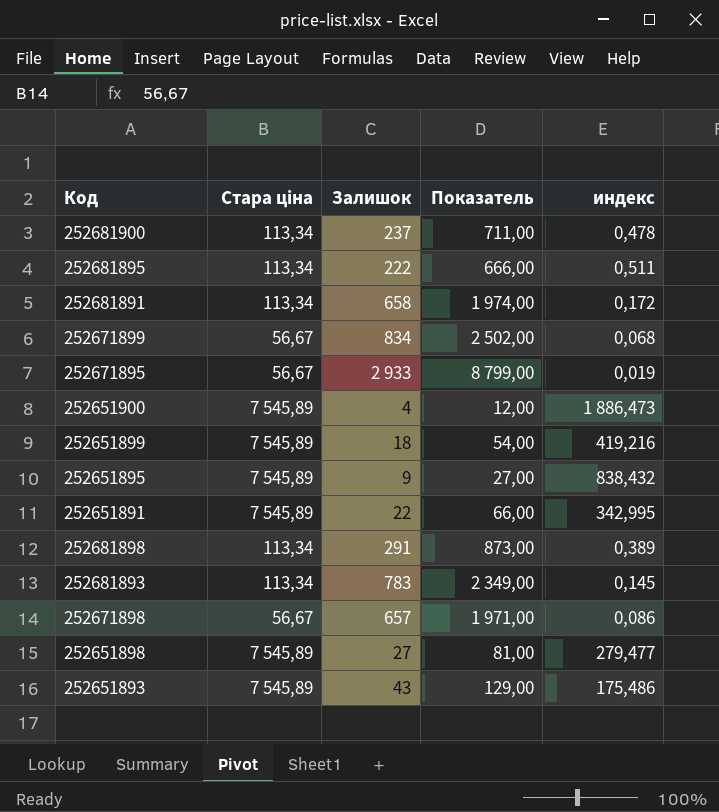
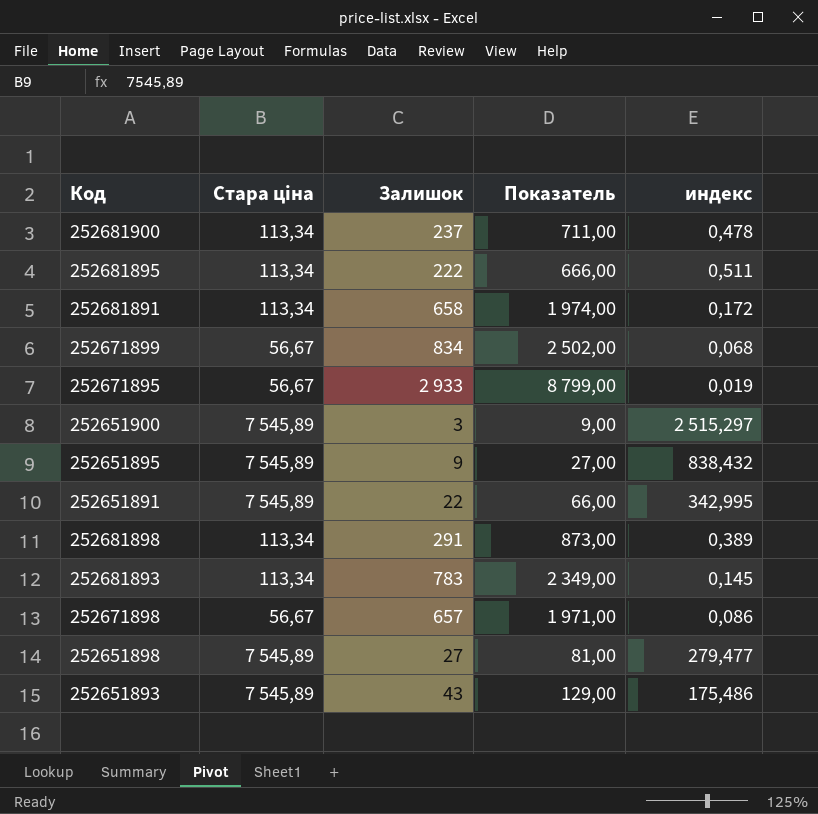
row 252651899: 7 545,89 | 18 | 54,00 | 419,216 -> none
252651900 | Залишок: 4 -> 3
252651900 | Показатель: 12,00 -> 9,00
252651900 | индекс: 1 886,473 -> 2 515,297

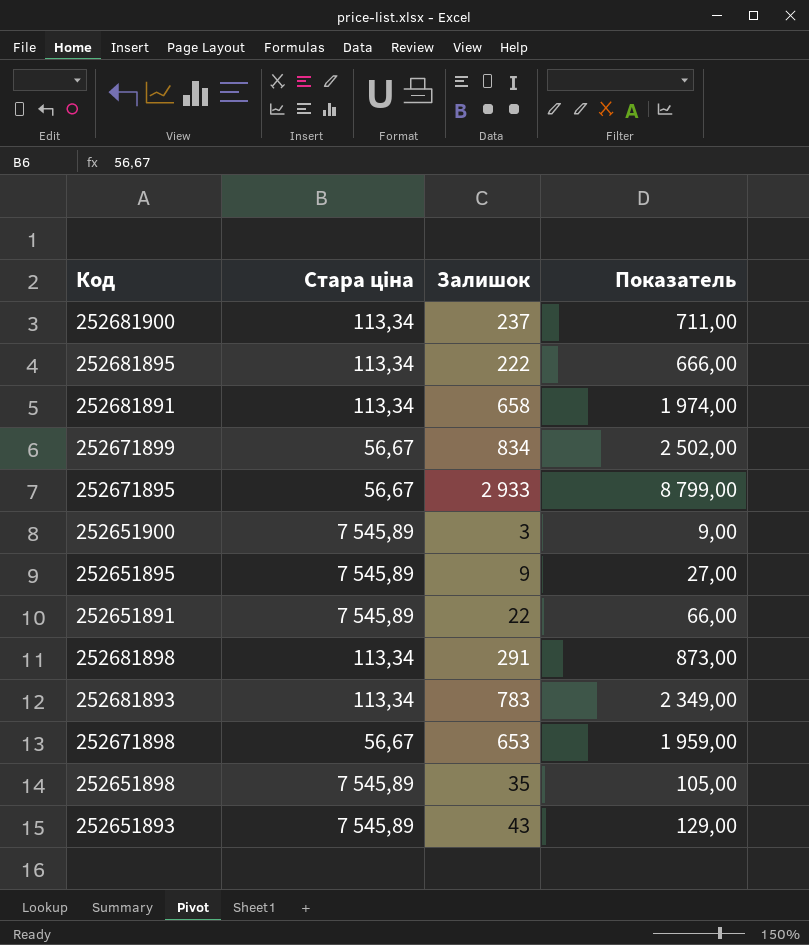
column индекс | formula: [Стара ціна] / [Залишок] -> none
252671898 | Залишок: 657 -> 653
252671898 | Показатель: 1 971,00 -> 1 959,00
252651898 | Залишок: 27 -> 35
252651898 | Показатель: 81,00 -> 105,00

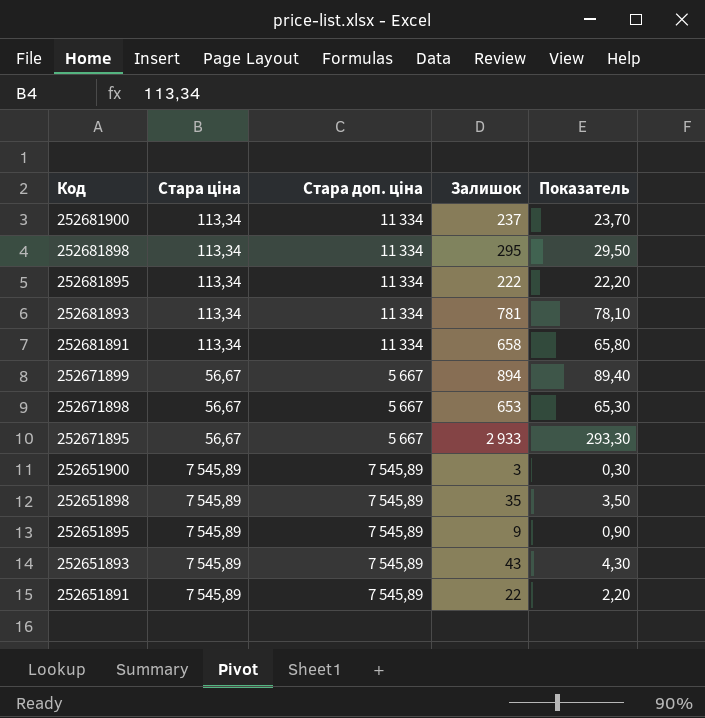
row order: none -> Код descending
column Стара доп. ціна | position: none -> 3
column Показатель | formula: [Залишок] * 3 -> [Залишок] * 0,1
252681898 | Залишок: 291 -> 295
252681893 | Залишок: 783 -> 781
252671899 | Залишок: 834 -> 894

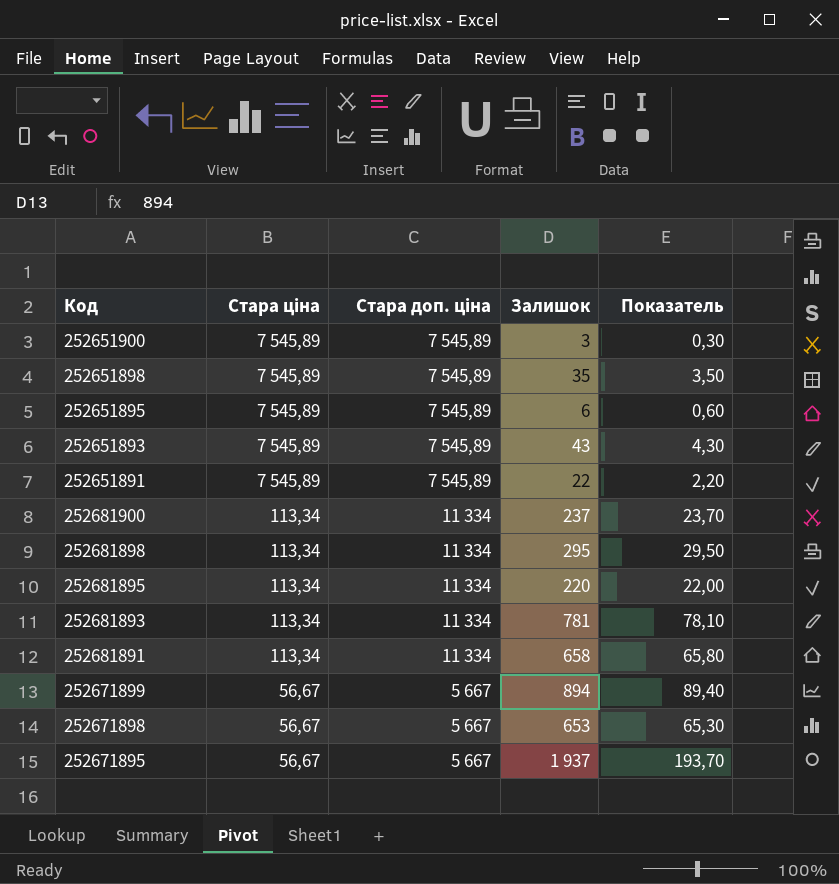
row order: Код descending -> Стара ціна descending
252651895 | Залишок: 9 -> 6
252651895 | Показатель: 0,90 -> 0,60
252681895 | Залишок: 222 -> 220
252681895 | Показатель: 22,20 -> 22,00
252671895 | Залишок: 2 933 -> 1 937
252671895 | Показатель: 293,30 -> 193,70

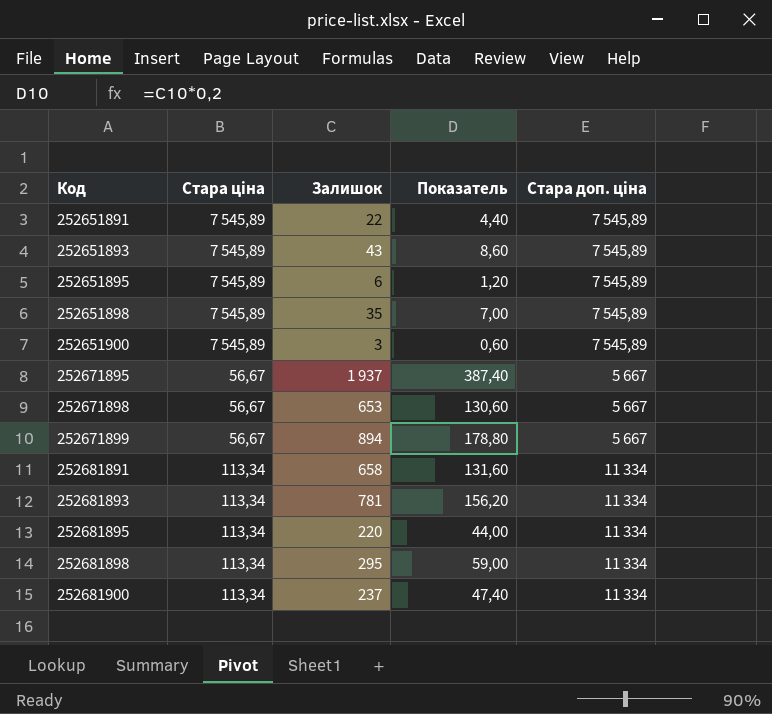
row order: Стара ціна descending -> Код ascending
column Показатель | formula: [Залишок] * 0,1 -> [Залишок] * 0,2
column Стара доп. ціна | position: 3 -> 5

